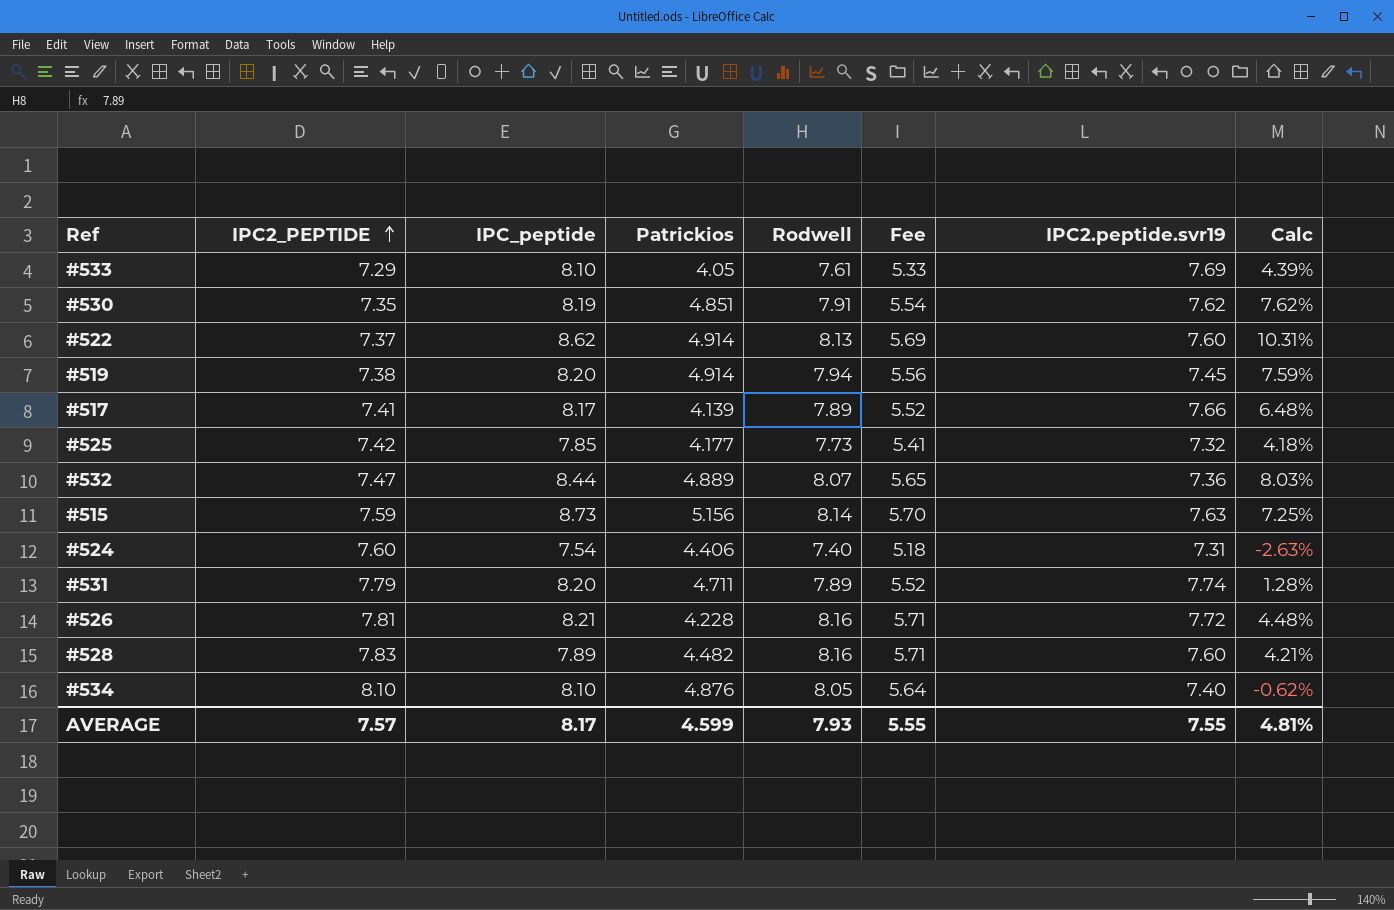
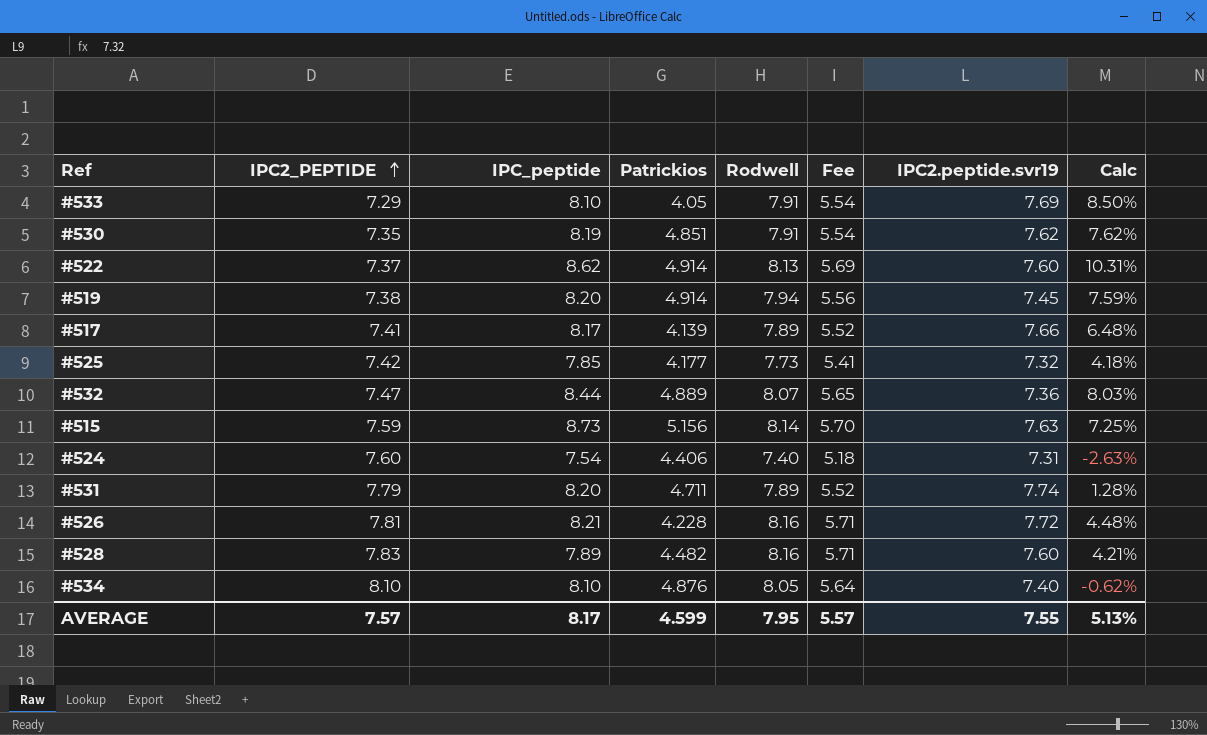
#533 | Rodwell: 7.61 -> 7.91
#533 | Fee: 5.33 -> 5.54
#533 | Calc: 4.39% -> 8.50%
AVERAGE | Rodwell: 7.93 -> 7.95
AVERAGE | Fee: 5.55 -> 5.57
AVERAGE | Calc: 4.81% -> 5.13%

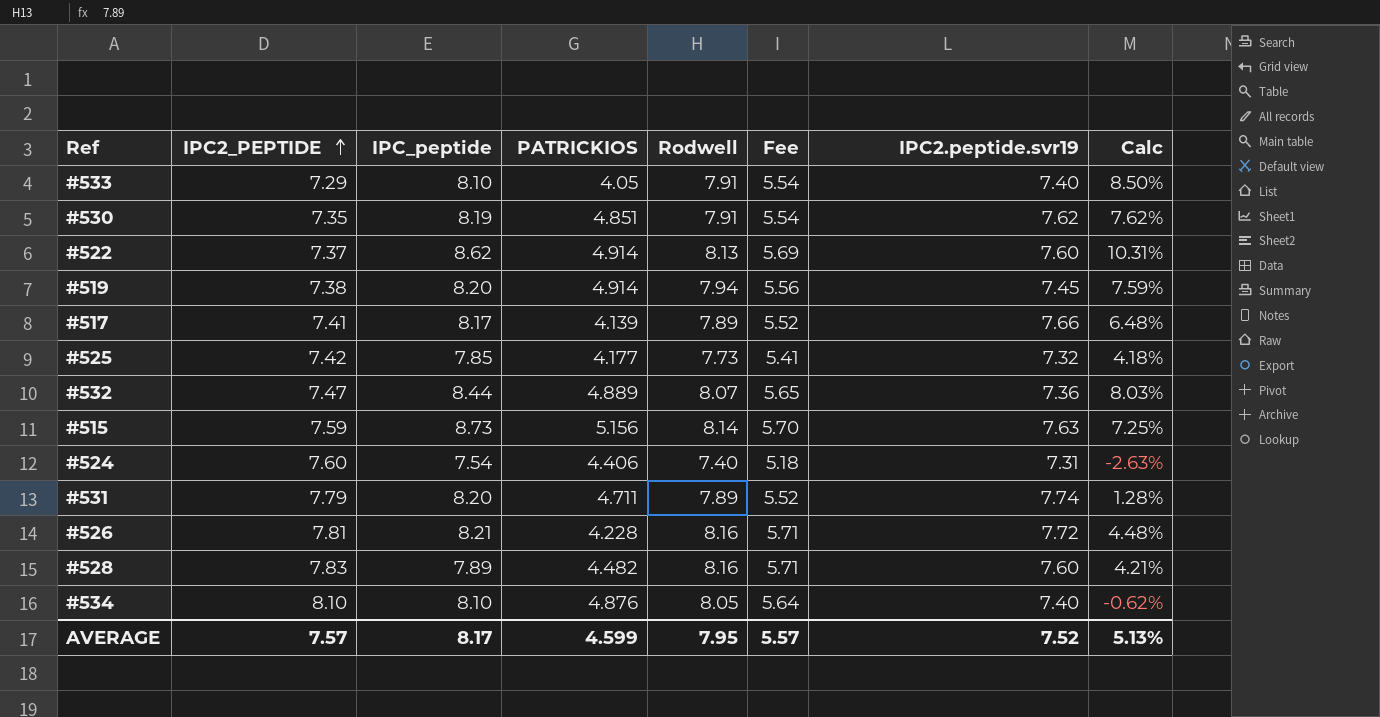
column name: Patrickios -> PATRICKIOS
#533 | IPC2.peptide.svr19: 7.69 -> 7.40
AVERAGE | IPC2.peptide.svr19: 7.55 -> 7.52

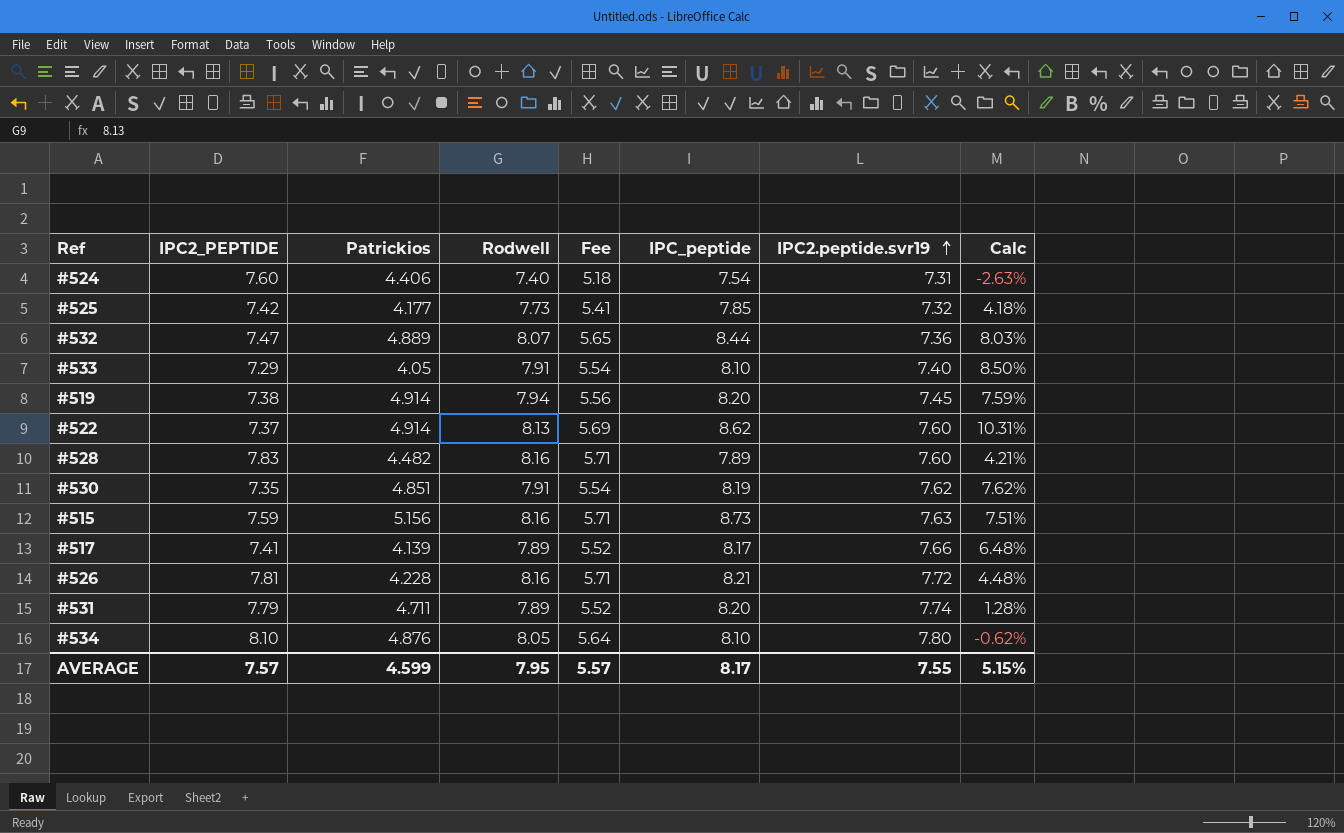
row order: IPC2_PEPTIDE ascending -> IPC2.peptide.svr19 ascending
column name: PATRICKIOS -> Patrickios
column IPC_peptide | position: 3 -> 6
#515 | Rodwell: 8.14 -> 8.16
#515 | Fee: 5.70 -> 5.71
#515 | Calc: 7.25% -> 7.51%
#534 | IPC2.peptide.svr19: 7.40 -> 7.80
AVERAGE | IPC2.peptide.svr19: 7.52 -> 7.55
AVERAGE | Calc: 5.13% -> 5.15%

